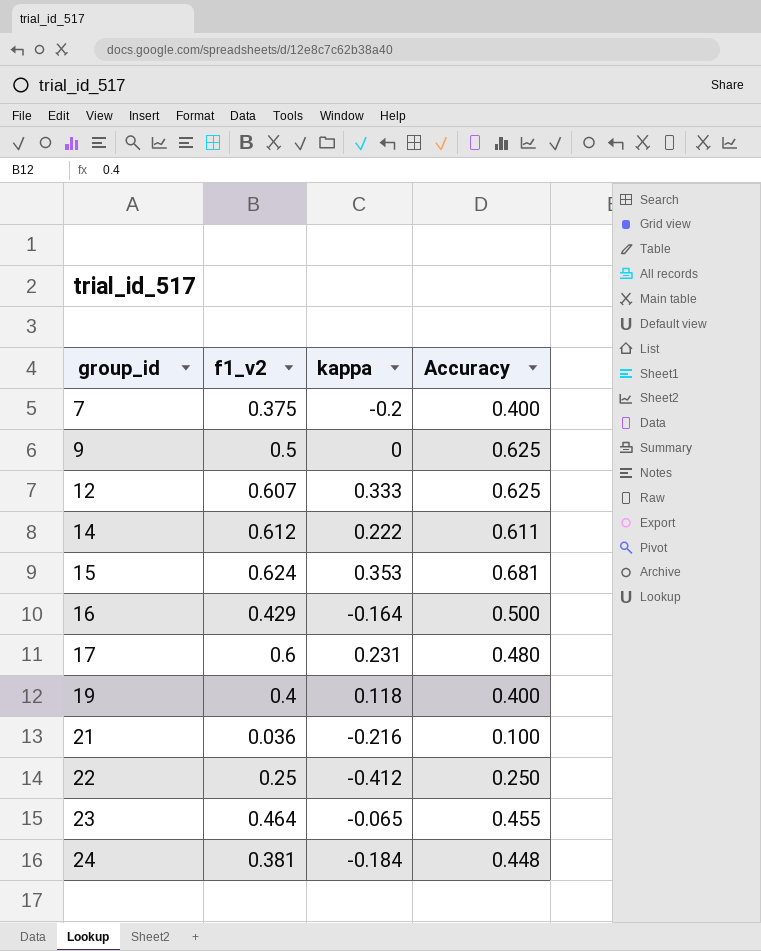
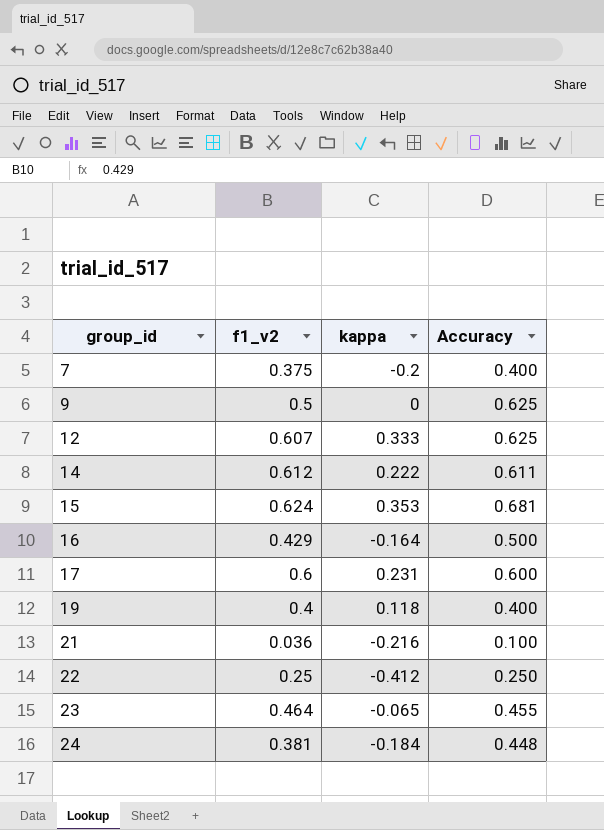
17 | Accuracy: 0.480 -> 0.600

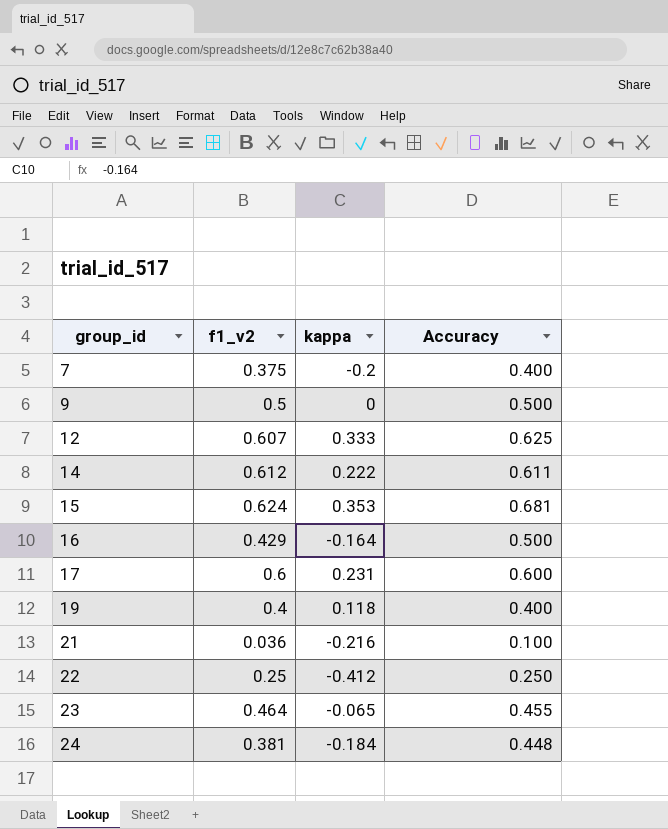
9 | Accuracy: 0.625 -> 0.500

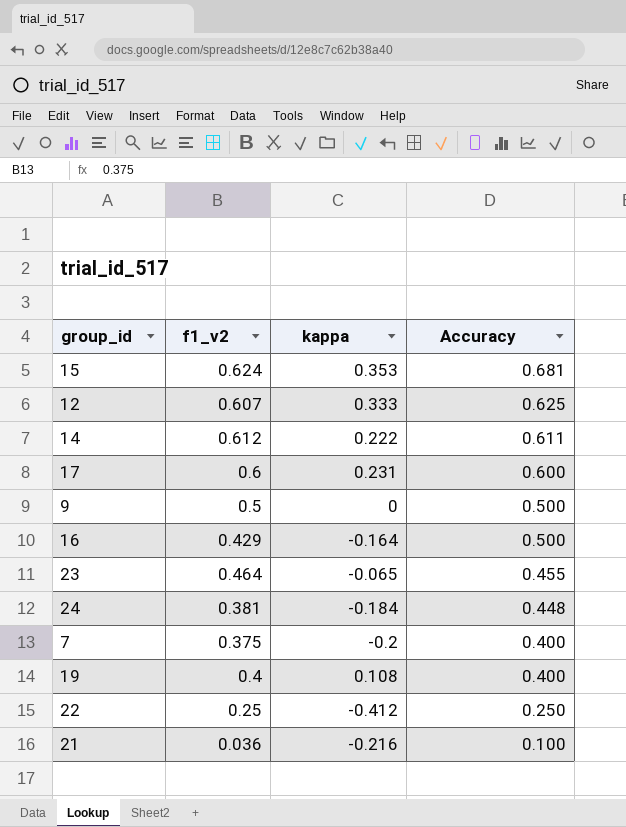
row order: group_id ascending -> Accuracy descending
19 | kappa: 0.118 -> 0.108

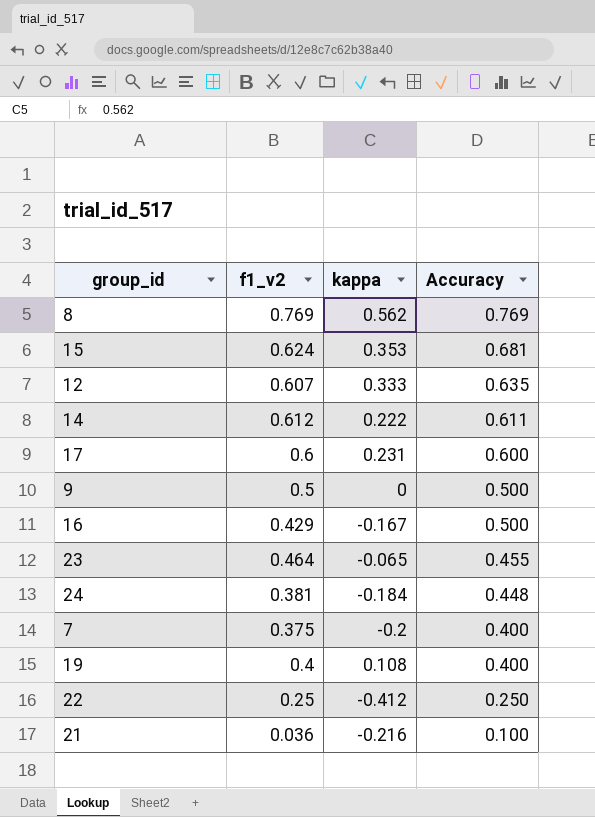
row 8: none -> 0.769 | 0.562 | 0.769
12 | Accuracy: 0.625 -> 0.635
16 | kappa: -0.164 -> -0.167

